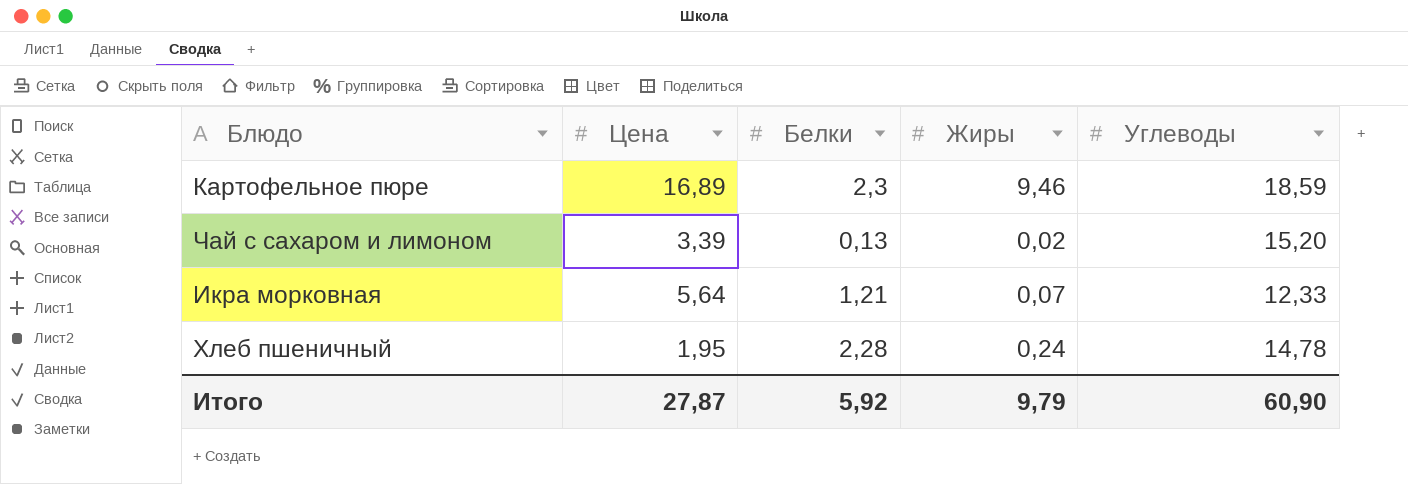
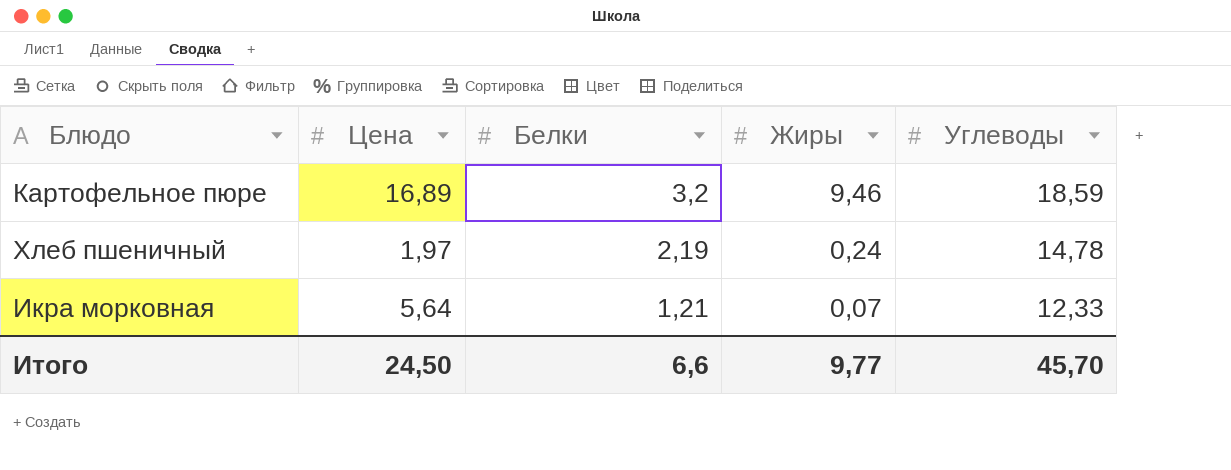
row order: none -> Белки descending
row Чай с сахаром и лимоном: 3,39 | 0,13 | 0,02 | 15,20 -> none
Картофельное пюре | Белки: 2,3 -> 3,2
Хлеб пшеничный | Цена: 1,95 -> 1,97
Хлеб пшеничный | Белки: 2,28 -> 2,19
Итого | Цена: 27,87 -> 24,50
Итого | Белки: 5,92 -> 6,6
Итого | Жиры: 9,79 -> 9,77
Итого | Углеводы: 60,90 -> 45,70

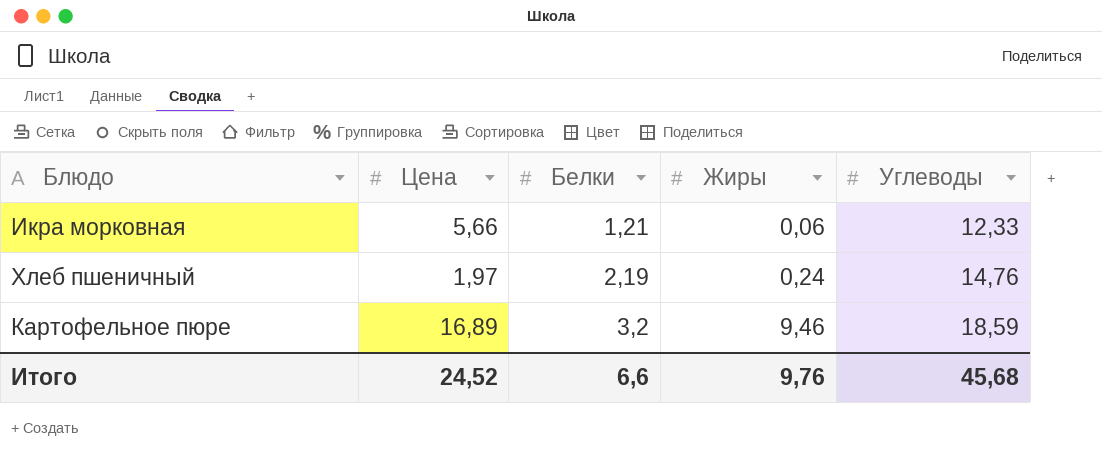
row order: Белки descending -> Белки ascending
Икра морковная | Цена: 5,64 -> 5,66
Икра морковная | Жиры: 0,07 -> 0,06
Хлеб пшеничный | Углеводы: 14,78 -> 14,76
Итого | Цена: 24,50 -> 24,52
Итого | Жиры: 9,77 -> 9,76
Итого | Углеводы: 45,70 -> 45,68

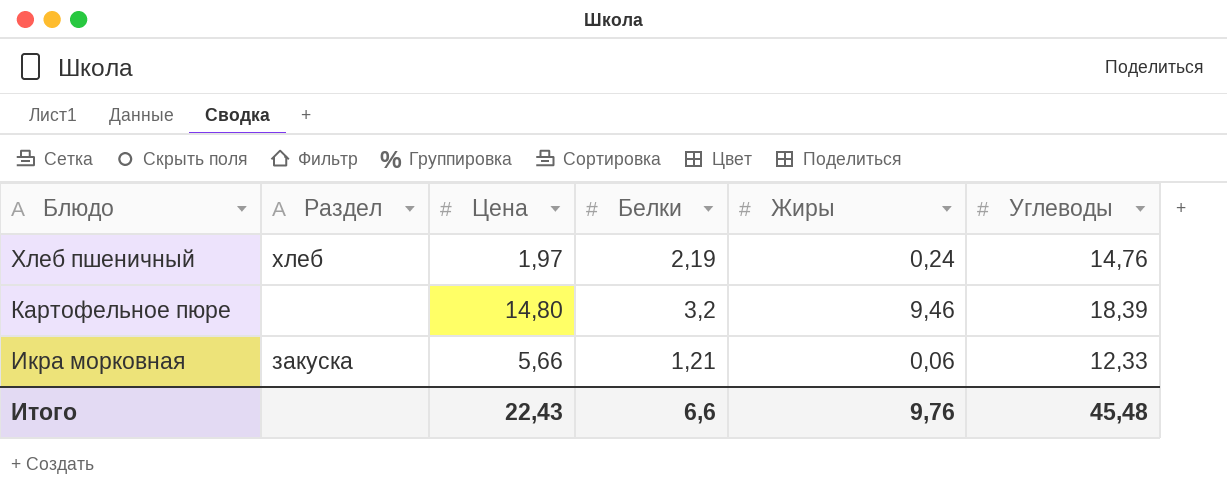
row order: Белки ascending -> Блюдо descending
column Раздел | position: none -> 2
Картофельное пюре | Цена: 16,89 -> 14,80
Картофельное пюре | Углеводы: 18,59 -> 18,39
Итого | Цена: 24,52 -> 22,43
Итого | Углеводы: 45,68 -> 45,48

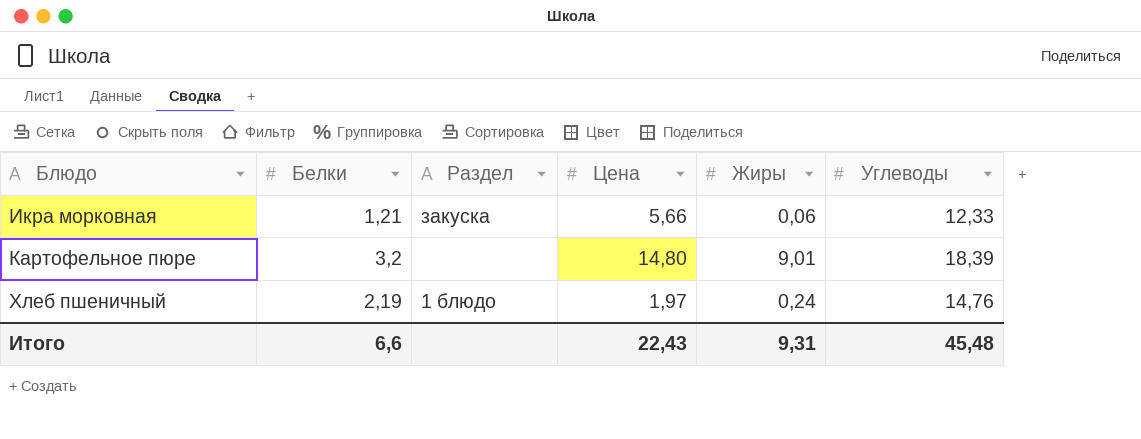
row order: Блюдо descending -> Блюдо ascending
column Белки | position: 4 -> 2
Картофельное пюре | Жиры: 9,46 -> 9,01
Хлеб пшеничный | Раздел: хлеб -> 1 блюдо
Итого | Жиры: 9,76 -> 9,31

